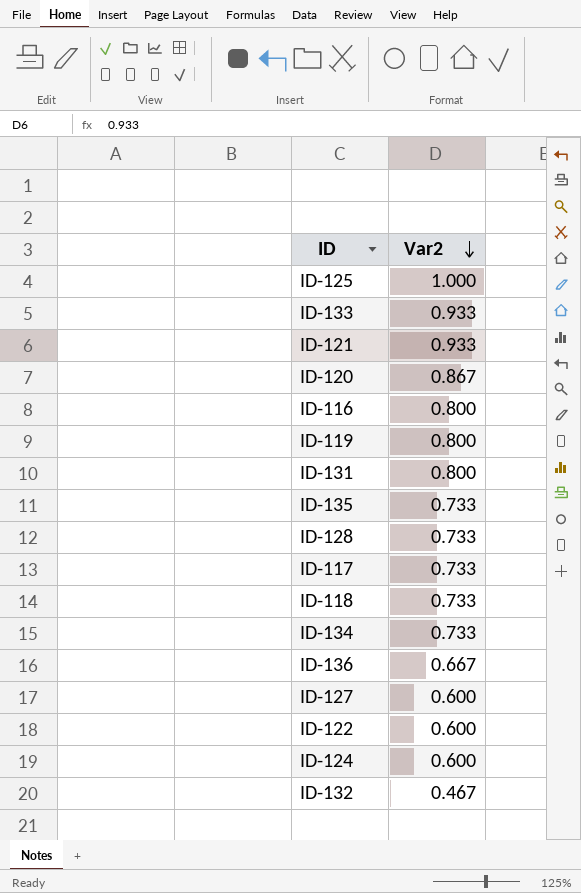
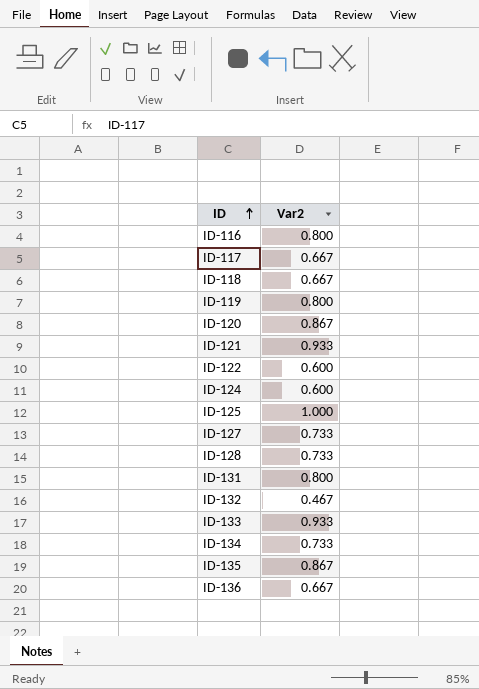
row order: Var2 descending -> ID ascending
ID-117 | Var2: 0.733 -> 0.667
ID-118 | Var2: 0.733 -> 0.667
ID-127 | Var2: 0.600 -> 0.733
ID-135 | Var2: 0.733 -> 0.867

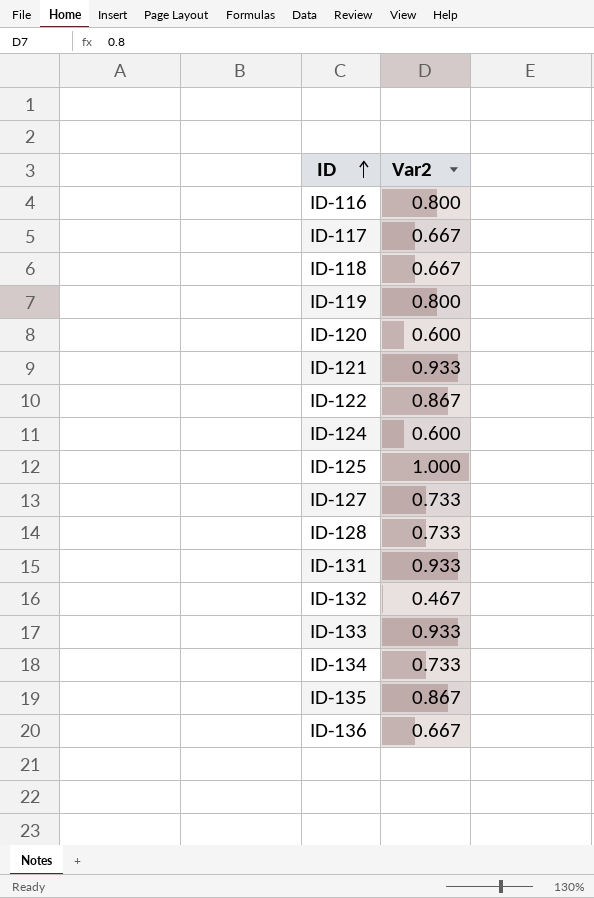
ID-120 | Var2: 0.867 -> 0.600
ID-122 | Var2: 0.600 -> 0.867
ID-131 | Var2: 0.800 -> 0.933

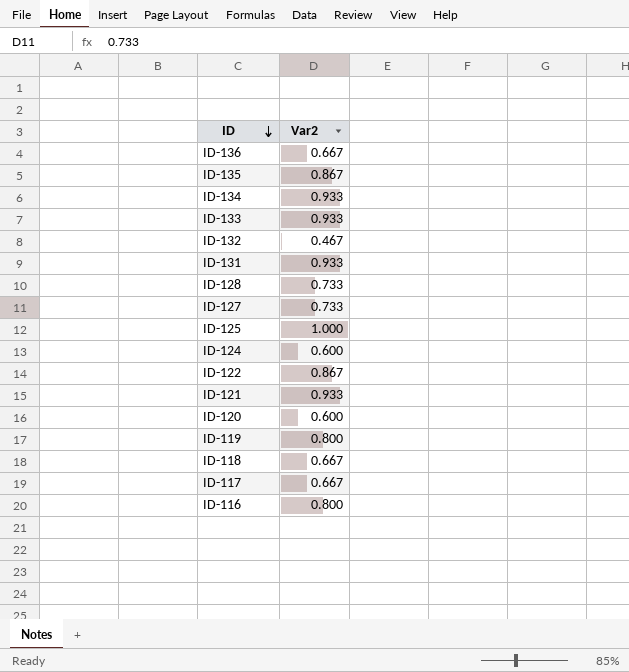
row order: ID ascending -> ID descending
ID-134 | Var2: 0.733 -> 0.933

